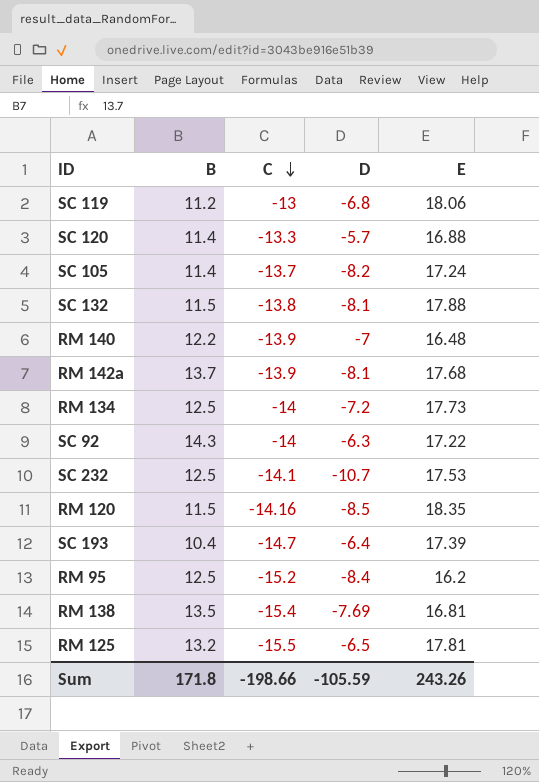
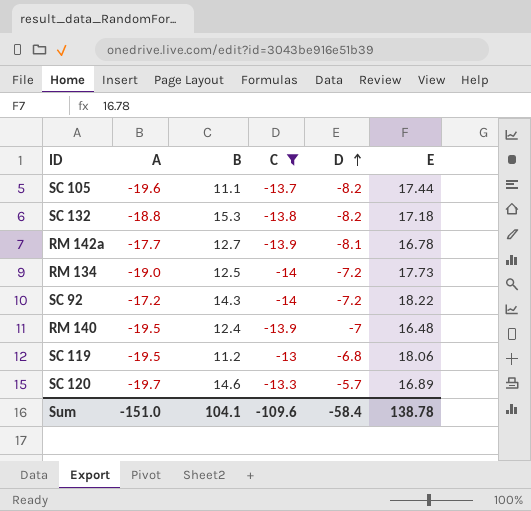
filter: none -> C >= -14
row order: C descending -> D ascending
column A | position: none -> 2
SC 105 | B: 11.4 -> 11.1
SC 105 | E: 17.24 -> 17.44
SC 132 | B: 11.5 -> 15.3
SC 132 | D: -8.1 -> -8.2
SC 132 | E: 17.88 -> 17.18
RM 142a | B: 13.7 -> 12.7
RM 142a | E: 17.68 -> 16.78
SC 92 | D: -6.3 -> -7.2
SC 92 | E: 17.22 -> 18.22
RM 140 | B: 12.2 -> 12.4
SC 120 | B: 11.4 -> 14.6
SC 120 | E: 16.88 -> 16.89
Sum | B: 171.8 -> 104.1
Sum | C: -198.66 -> -109.6
Sum | D: -105.59 -> -58.4
Sum | E: 243.26 -> 138.78

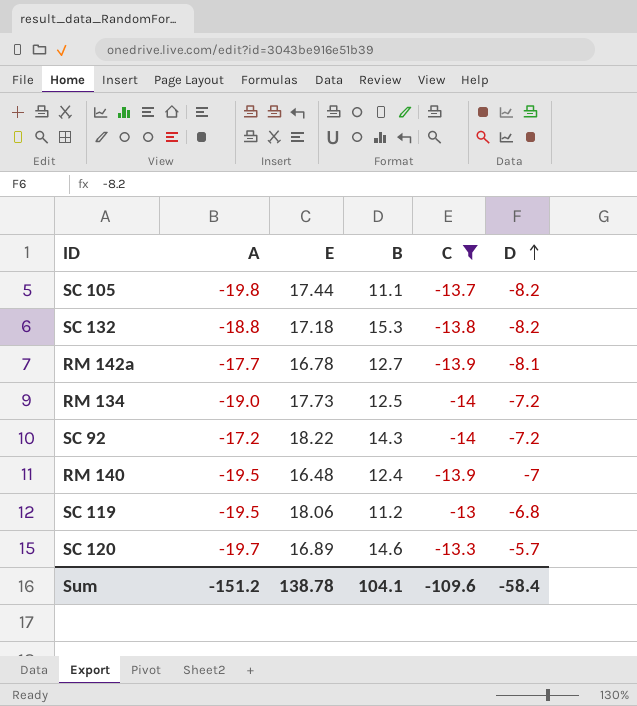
column E | position: 6 -> 3
SC 105 | A: -19.6 -> -19.8
Sum | A: -151.0 -> -151.2

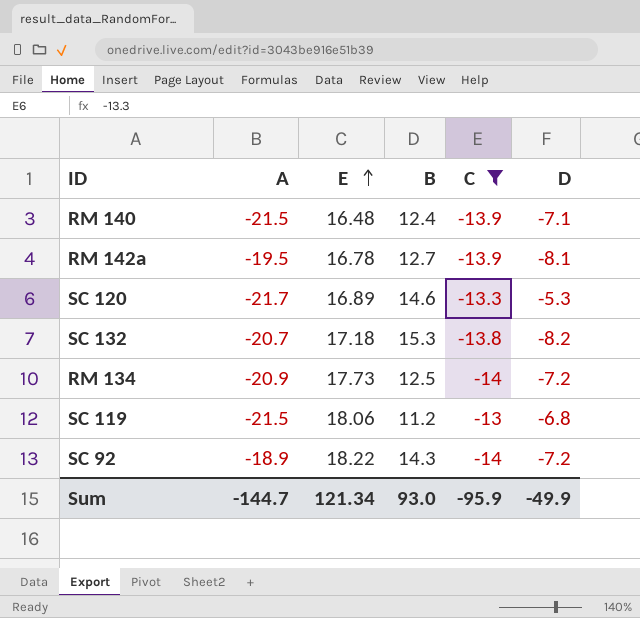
row order: D ascending -> E ascending
row SC 105: -19.8 | 17.44 | 11.1 | -13.7 | -8.2 -> none
RM 140 | A: -19.5 -> -21.5
RM 140 | D: -7 -> -7.1
RM 142a | A: -17.7 -> -19.5
SC 120 | A: -19.7 -> -21.7
SC 120 | D: -5.7 -> -5.3
SC 132 | A: -18.8 -> -20.7
RM 134 | A: -19.0 -> -20.9
SC 119 | A: -19.5 -> -21.5
SC 92 | A: -17.2 -> -18.9
Sum | A: -151.2 -> -144.7
Sum | E: 138.78 -> 121.34
Sum | B: 104.1 -> 93.0
Sum | C: -109.6 -> -95.9
Sum | D: -58.4 -> -49.9

